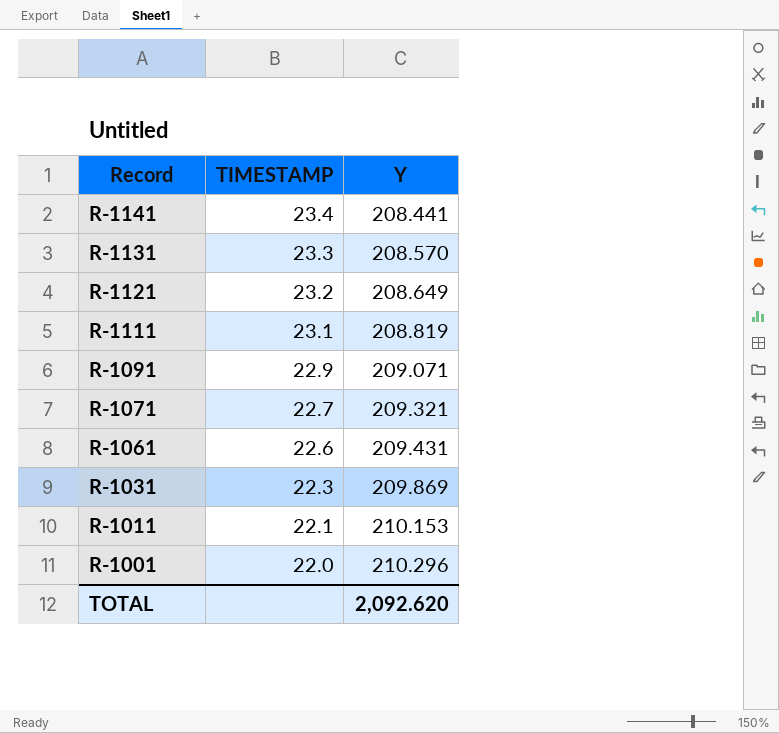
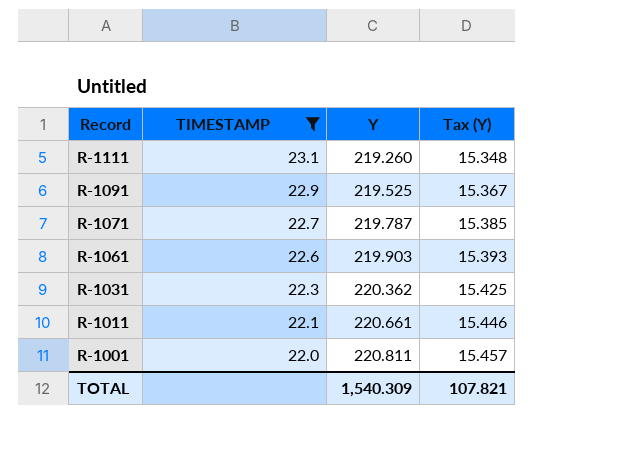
filter: none -> TIMESTAMP <= 23.1
column Tax (Y) | formula: none -> [Y] * 0.07
R-1111 | Y: 208.819 -> 219.260
R-1091 | Y: 209.071 -> 219.525
R-1071 | Y: 209.321 -> 219.787
R-1061 | Y: 209.431 -> 219.903
R-1031 | Y: 209.869 -> 220.362
R-1011 | Y: 210.153 -> 220.661
R-1001 | Y: 210.296 -> 220.811
TOTAL | Y: 2,092.620 -> 1,540.309

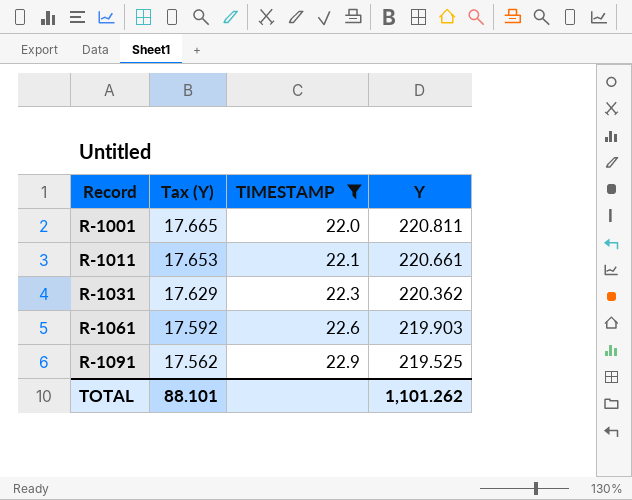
row order: Record descending -> Record ascending
column Tax (Y) | formula: [Y] * 0.07 -> [Y] * 0.08
column Tax (Y) | position: 4 -> 2
row R-1111: 23.1 | 219.260 | 15.348 -> none
row R-1071: 22.7 | 219.787 | 15.385 -> none
TOTAL | Tax (Y): 107.821 -> 88.101
TOTAL | Y: 1,540.309 -> 1,101.262

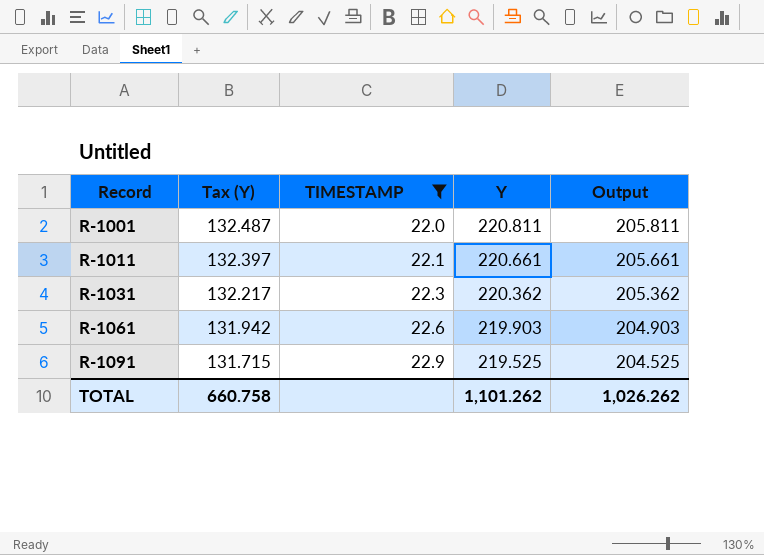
column Tax (Y) | formula: [Y] * 0.08 -> [Y] * 0.6
column Output | formula: none -> [Y] - 15
TOTAL | Tax (Y): 88.101 -> 660.758

